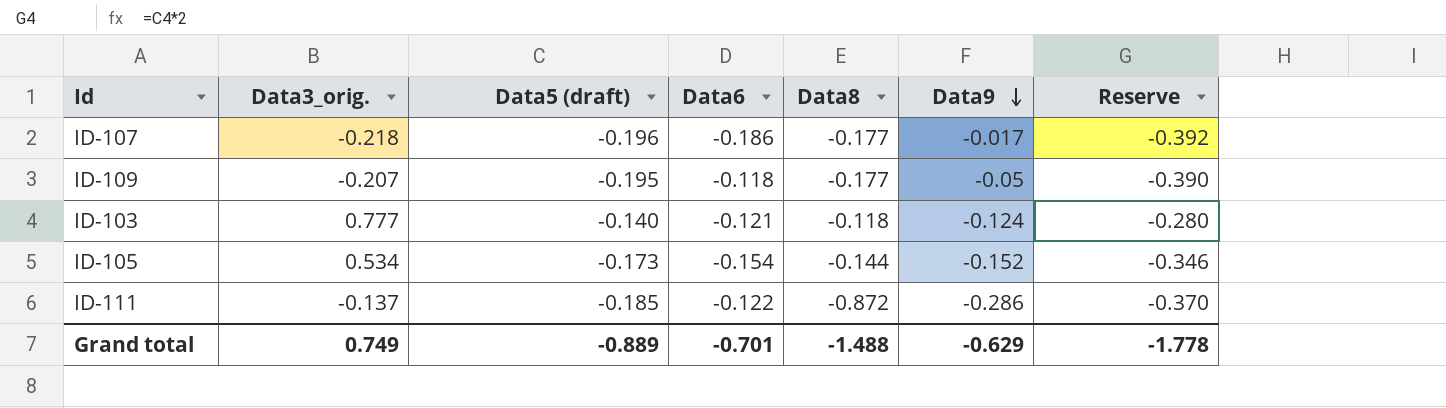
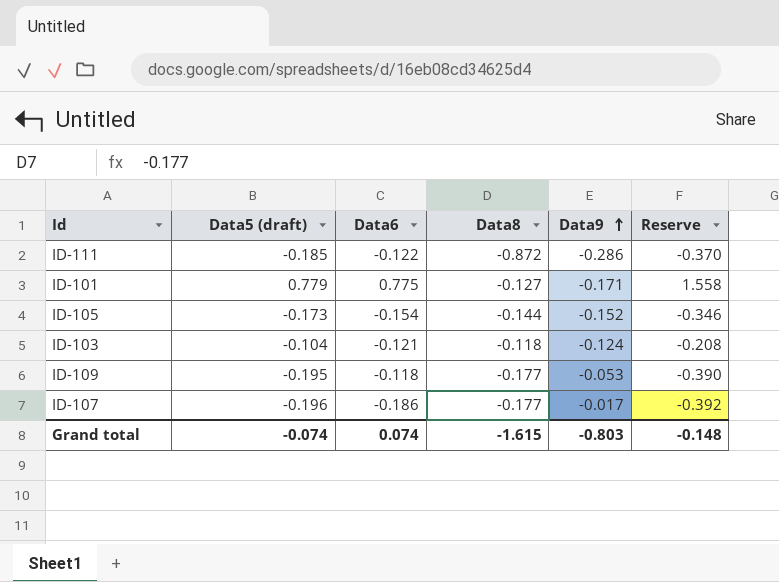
row order: Data9 descending -> Data9 ascending
column Data3_orig. | position: 2 -> none
row ID-101: none -> 0.779 | 0.775 | -0.127 | -0.171 | 1.558
ID-103 | Data5 (draft): -0.140 -> -0.104
ID-103 | Reserve: -0.280 -> -0.208
ID-109 | Data9: -0.05 -> -0.053
Grand total | Data5 (draft): -0.889 -> -0.074
Grand total | Data6: -0.701 -> 0.074
Grand total | Data8: -1.488 -> -1.615
Grand total | Data9: -0.629 -> -0.803
Grand total | Reserve: -1.778 -> -0.148

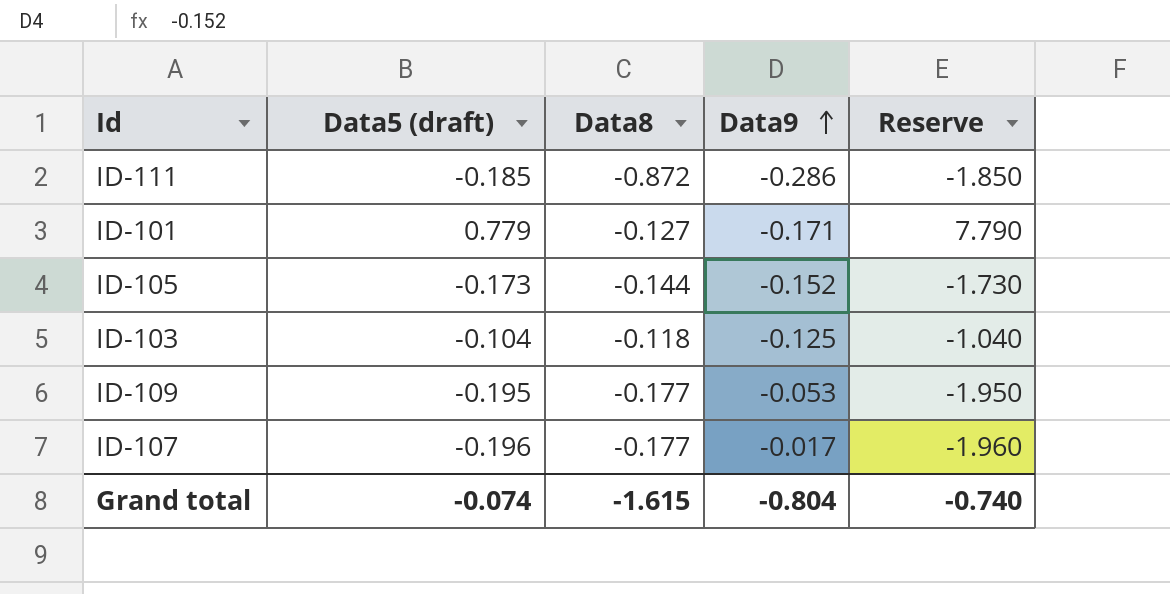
column Data6 | position: 3 -> none
column Reserve | formula: [Data5 (draft)] * 2 -> [Data5 (draft)] * 10
ID-103 | Data9: -0.124 -> -0.125
Grand total | Data9: -0.803 -> -0.804
Grand total | Reserve: -0.148 -> -0.740

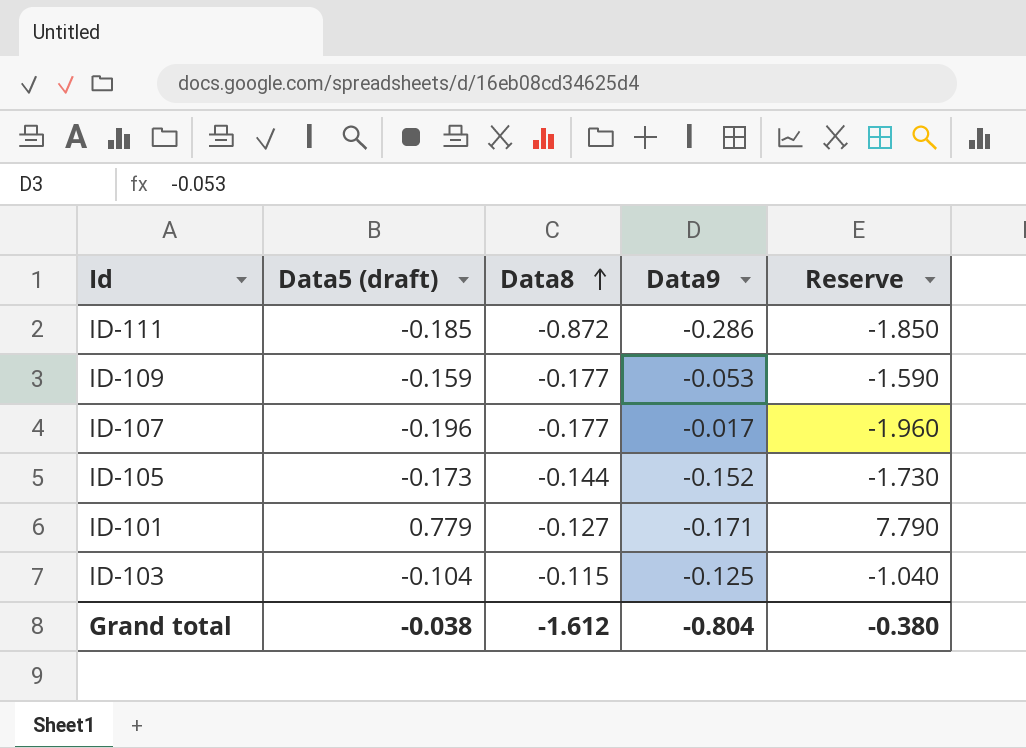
row order: Data9 ascending -> Data8 ascending
ID-109 | Data5 (draft): -0.195 -> -0.159
ID-109 | Reserve: -1.950 -> -1.590
ID-103 | Data8: -0.118 -> -0.115
Grand total | Data5 (draft): -0.074 -> -0.038
Grand total | Data8: -1.615 -> -1.612
Grand total | Reserve: -0.740 -> -0.380

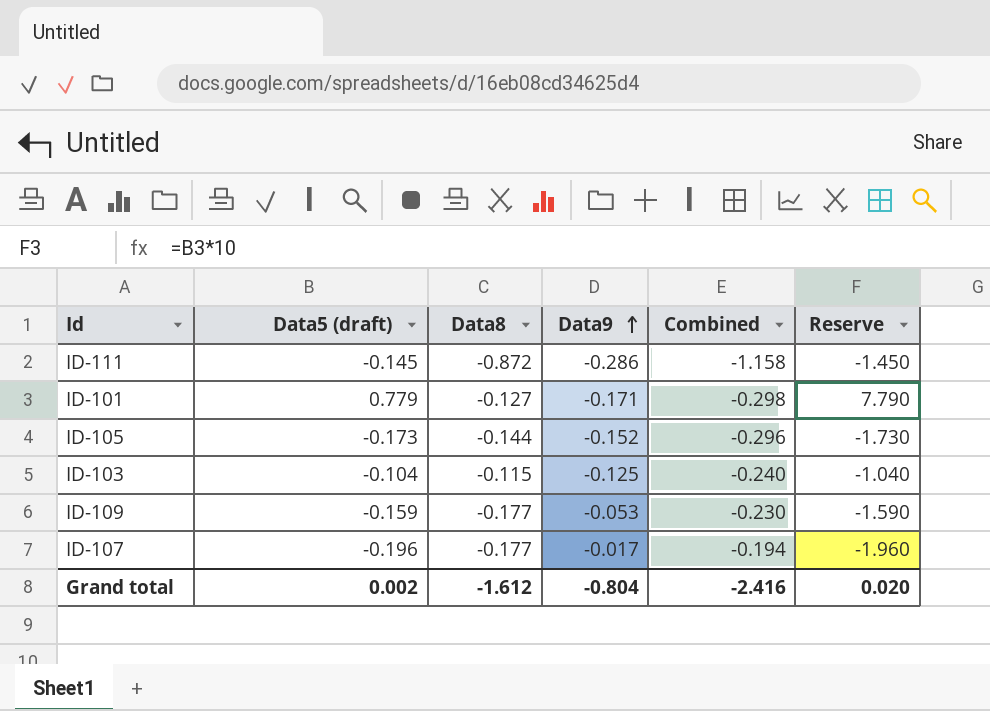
row order: Data8 ascending -> Data9 ascending
column Combined | formula: none -> [Data8] + [Data9]
ID-111 | Data5 (draft): -0.185 -> -0.145
ID-111 | Reserve: -1.850 -> -1.450
Grand total | Data5 (draft): -0.038 -> 0.002
Grand total | Reserve: -0.380 -> 0.020

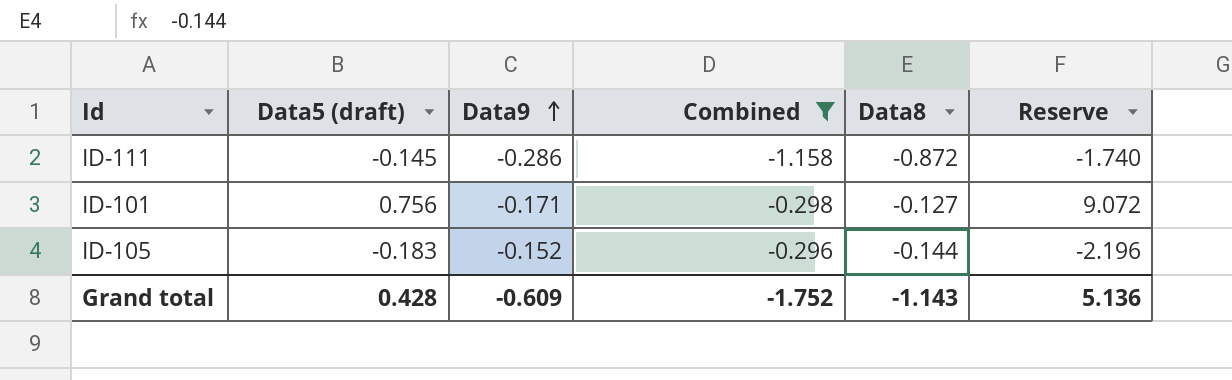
filter: none -> Combined <= -0.296
column Data8 | position: 3 -> 5
column Reserve | formula: [Data5 (draft)] * 10 -> [Data5 (draft)] * 12
ID-101 | Data5 (draft): 0.779 -> 0.756
ID-105 | Data5 (draft): -0.173 -> -0.183
Grand total | Data5 (draft): 0.002 -> 0.428
Grand total | Data9: -0.804 -> -0.609
Grand total | Combined: -2.416 -> -1.752
Grand total | Data8: -1.612 -> -1.143
Grand total | Reserve: 0.020 -> 5.136

